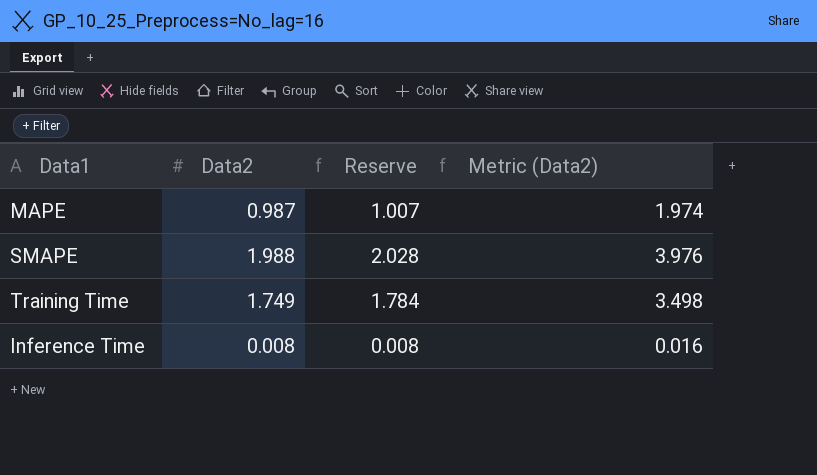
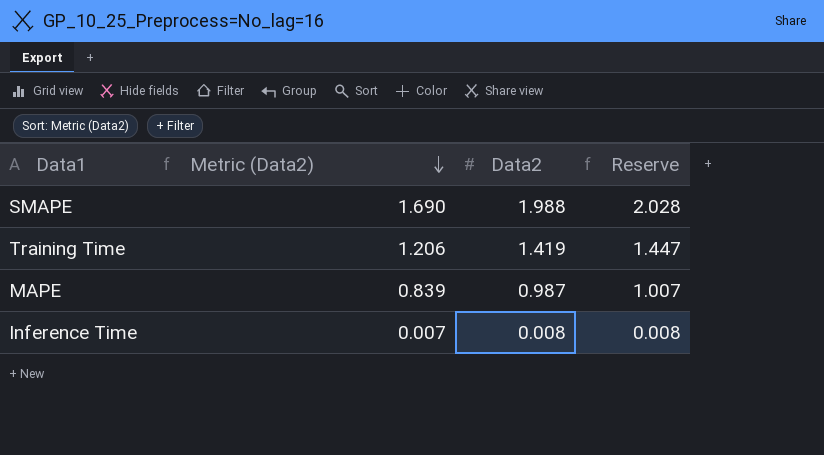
row order: none -> Metric (Data2) descending
column Metric (Data2) | formula: [Data2] * 2 -> [Data2] * 0.85
column Metric (Data2) | position: 4 -> 2
Training Time | Data2: 1.749 -> 1.419
Training Time | Reserve: 1.784 -> 1.447

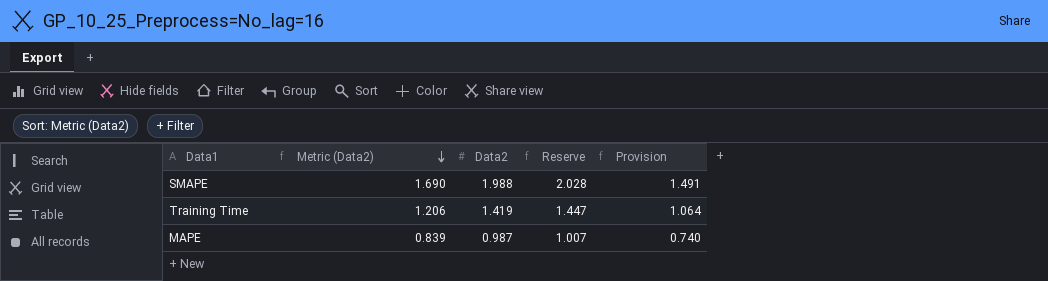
column Provision | formula: none -> [Data2] * 0.75
row Inference Time: 0.007 | 0.008 | 0.008 -> none

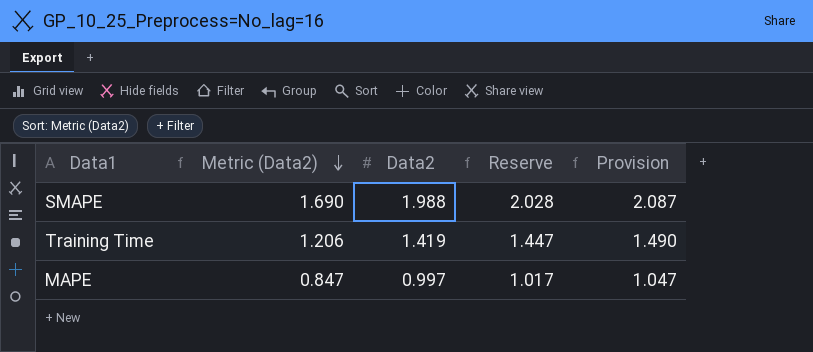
column Provision | formula: [Data2] * 0.75 -> [Data2] * 1.05
MAPE | Metric (Data2): 0.839 -> 0.847
MAPE | Data2: 0.987 -> 0.997
MAPE | Reserve: 1.007 -> 1.017

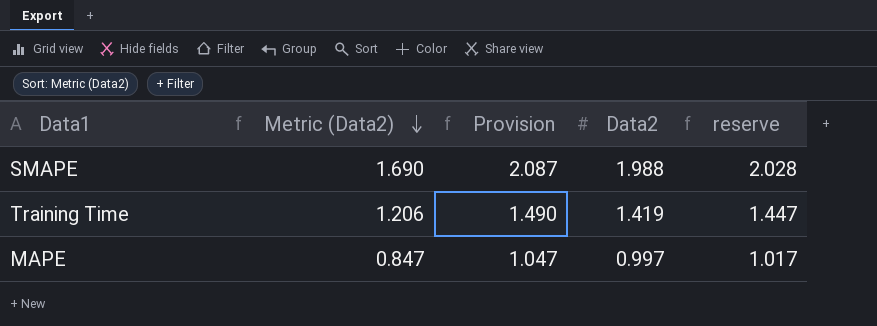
column Provision | position: 5 -> 3
column name: Reserve -> reserve

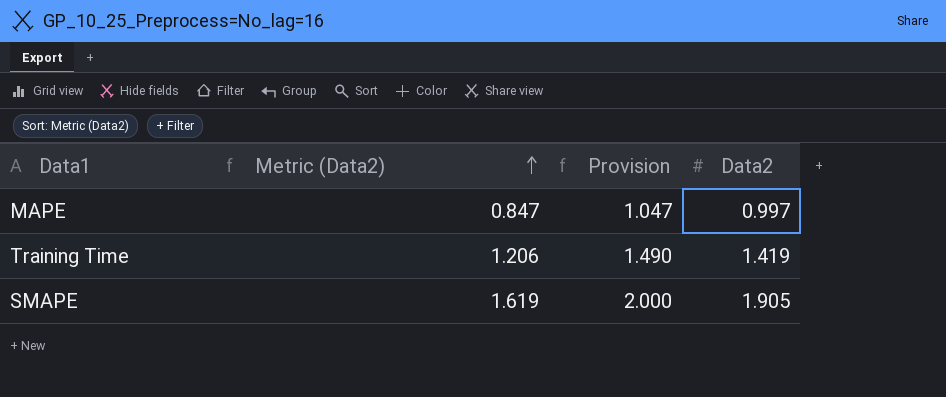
row order: Metric (Data2) descending -> Metric (Data2) ascending
column reserve | formula: [Data2] * 1.02 -> none
SMAPE | Metric (Data2): 1.690 -> 1.619
SMAPE | Provision: 2.087 -> 2.000
SMAPE | Data2: 1.988 -> 1.905

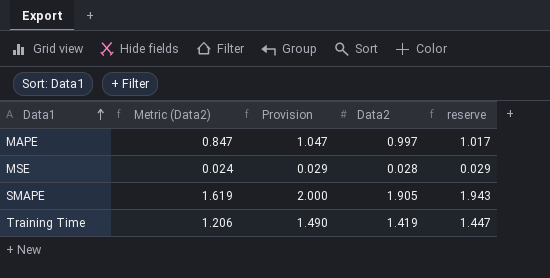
row order: Metric (Data2) ascending -> Data1 ascending
column reserve | formula: none -> [Data2] * 1.02
row MSE: none -> 0.024 | 0.029 | 0.028 | 0.029

